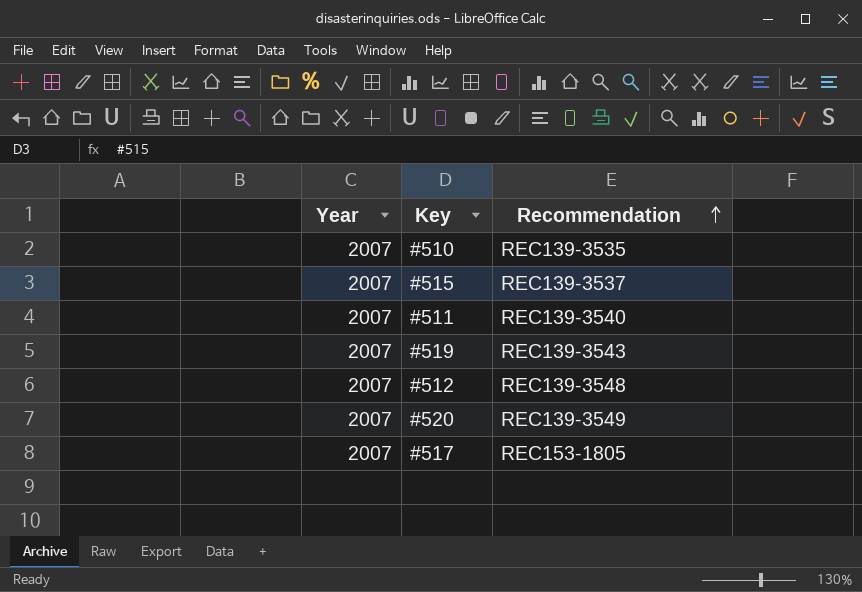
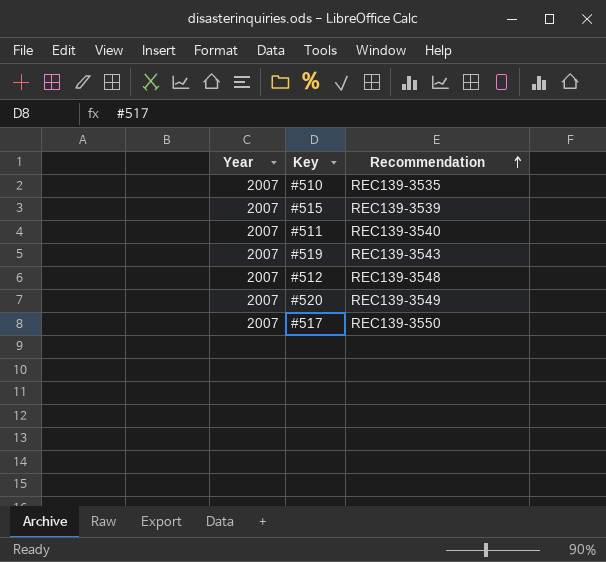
#515 | Recommendation: REC139-3537 -> REC139-3539
#517 | Recommendation: REC153-1805 -> REC139-3550

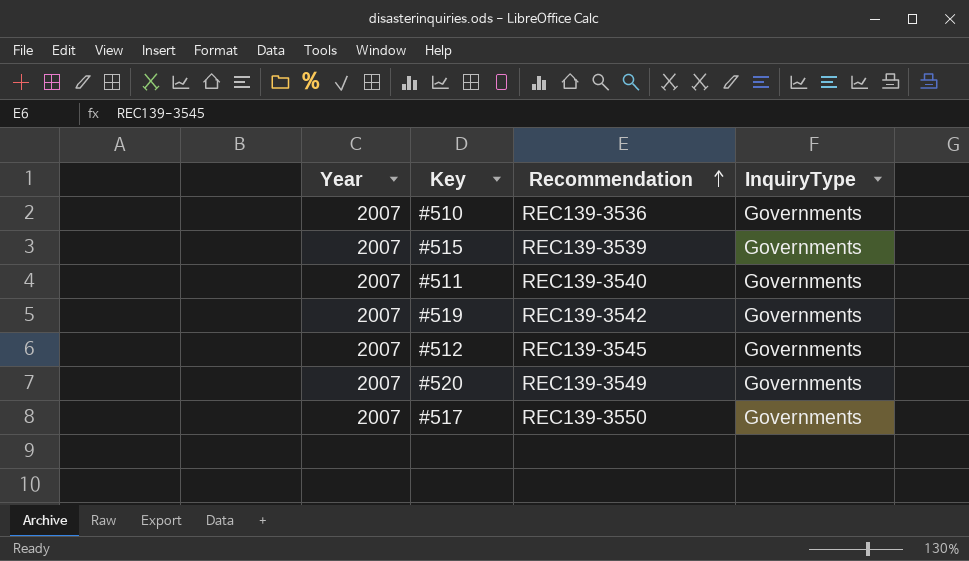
column InquiryType | position: none -> 4
#510 | Recommendation: REC139-3535 -> REC139-3536
#519 | Recommendation: REC139-3543 -> REC139-3542
#512 | Recommendation: REC139-3548 -> REC139-3545

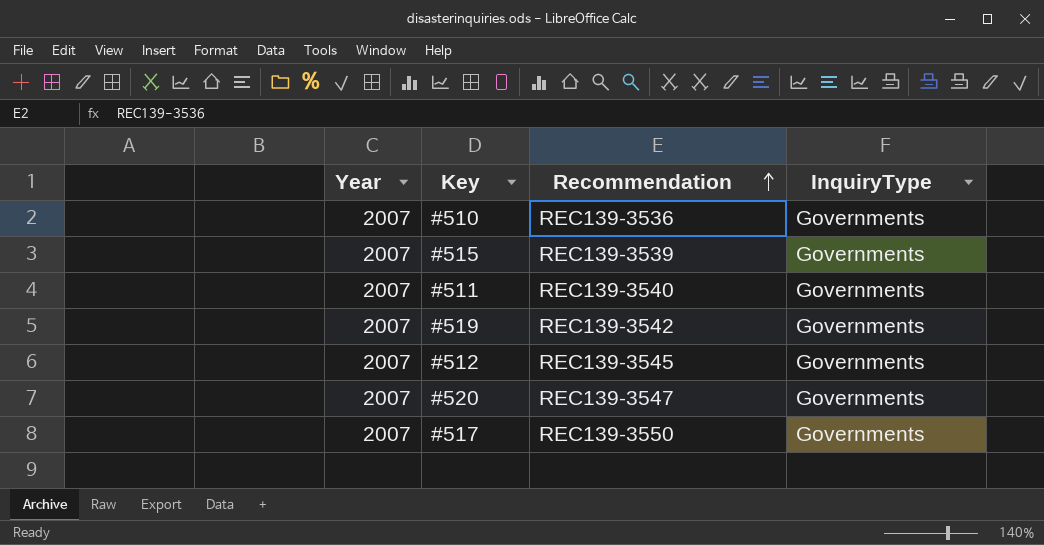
#520 | Recommendation: REC139-3549 -> REC139-3547

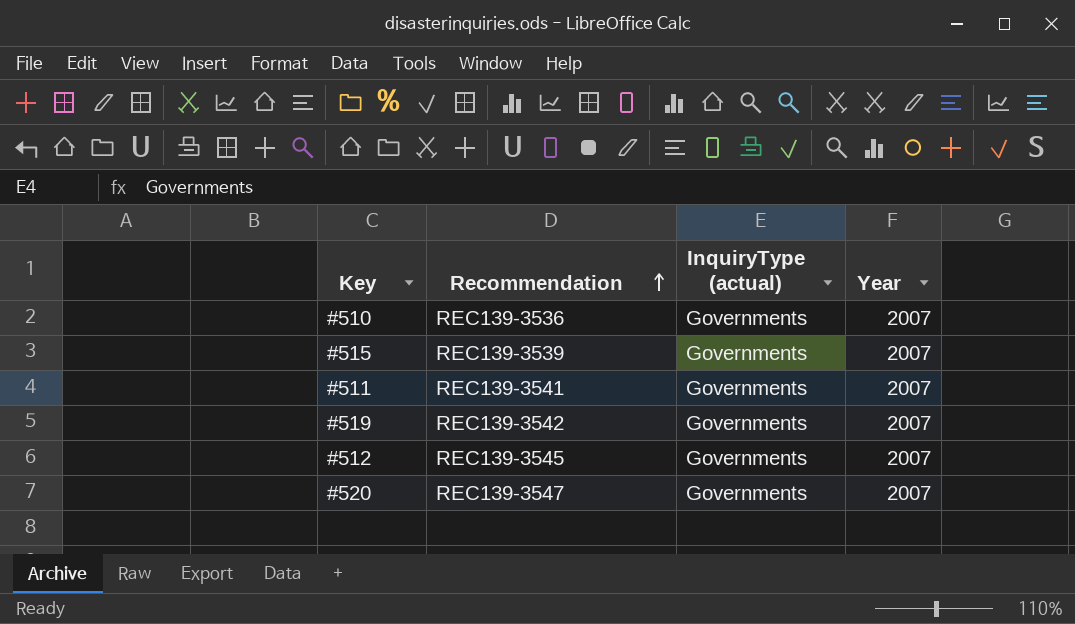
column name: InquiryType -> InquiryType (actual)
column Year | position: 1 -> 4
row #517: 2007 | REC139-3550 | Governments -> none
#511 | Recommendation: REC139-3540 -> REC139-3541

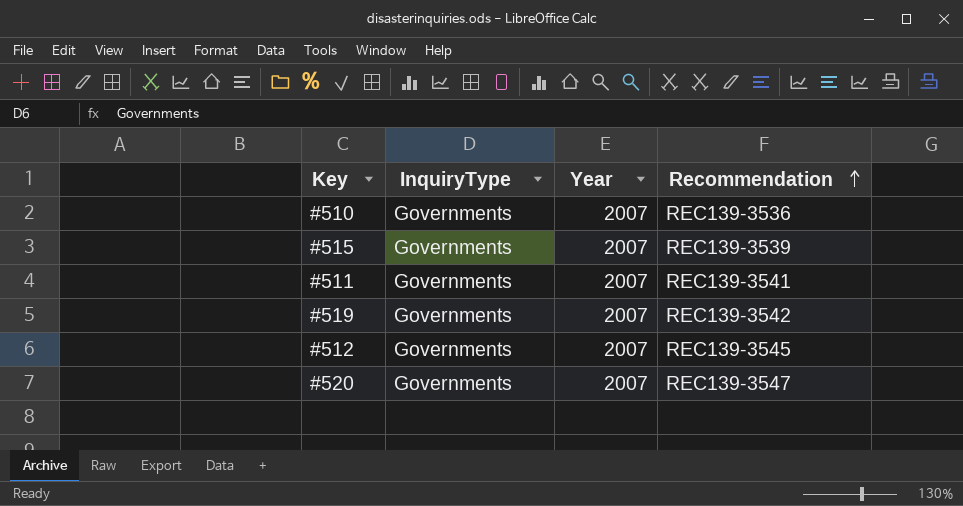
column name: InquiryType (actual) -> InquiryType
column Recommendation | position: 2 -> 4

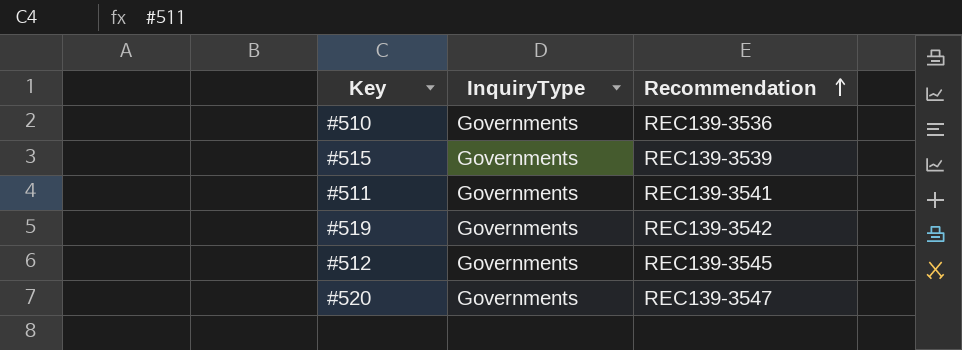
column Year | position: 3 -> none

